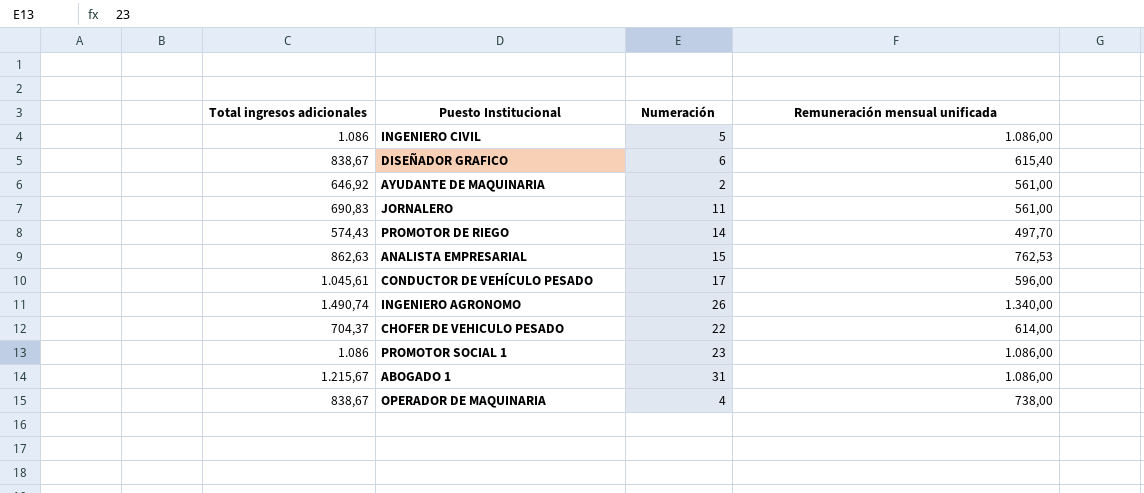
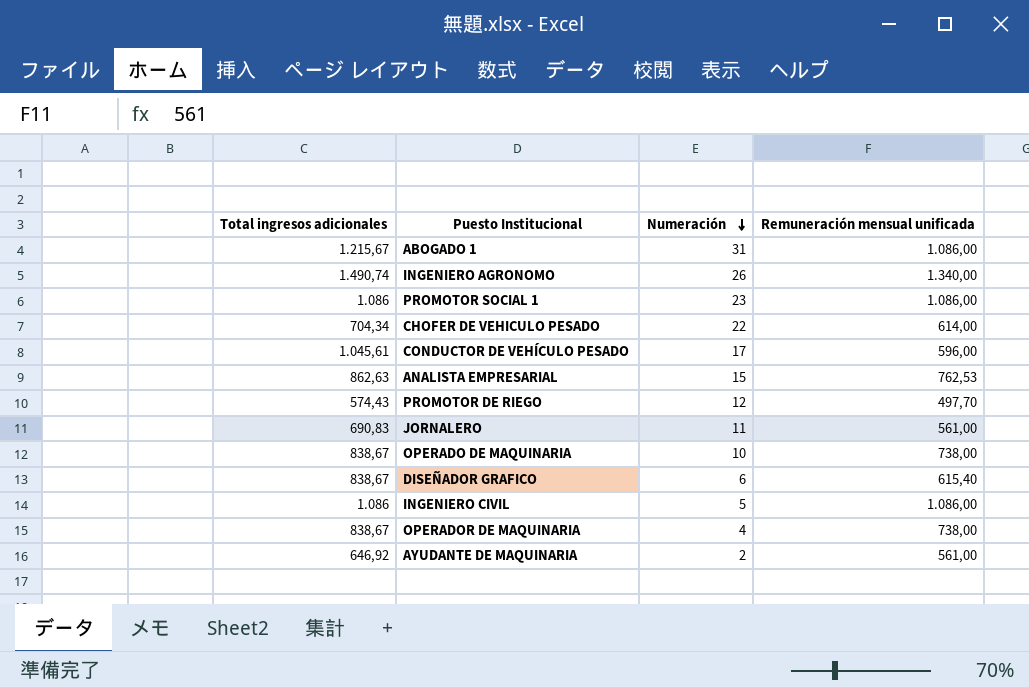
row order: none -> Numeración descending
CHOFER DE VEHICULO PESADO | Total ingresos adicionales: 704,37 -> 704,34
PROMOTOR DE RIEGO | Numeración: 14 -> 12
row OPERADO DE MAQUINARIA: none -> 838,67 | 10 | 738,00

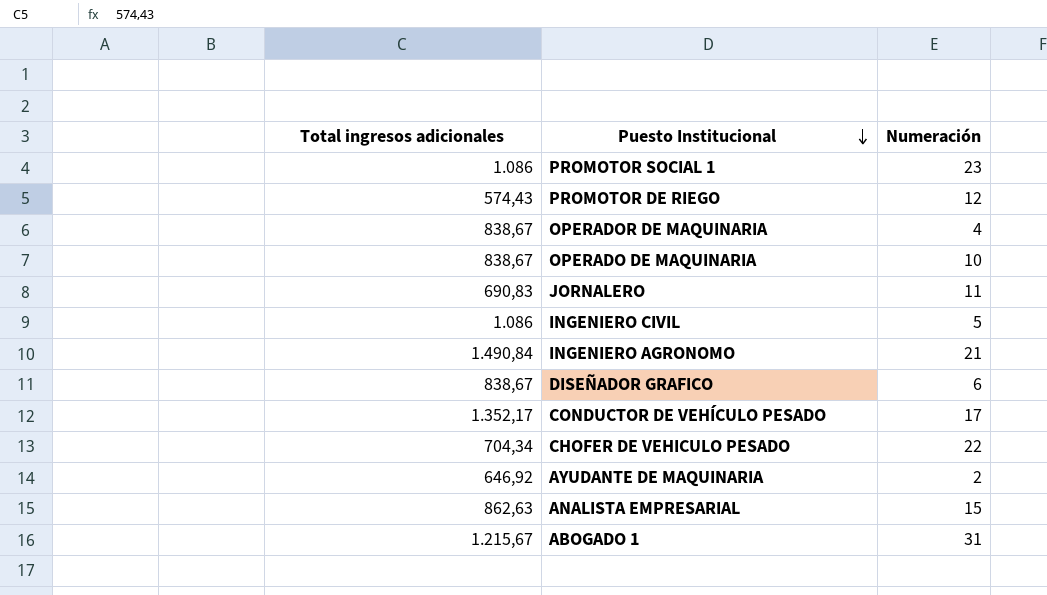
row order: Numeración descending -> Puesto Institucional descending
column Remuneración mensual unificada | position: 4 -> none
INGENIERO AGRONOMO | Total ingresos adicionales: 1.490,74 -> 1.490,84
INGENIERO AGRONOMO | Numeración: 26 -> 21
CONDUCTOR DE VEHÍCULO PESADO | Total ingresos adicionales: 1.045,61 -> 1.352,17

